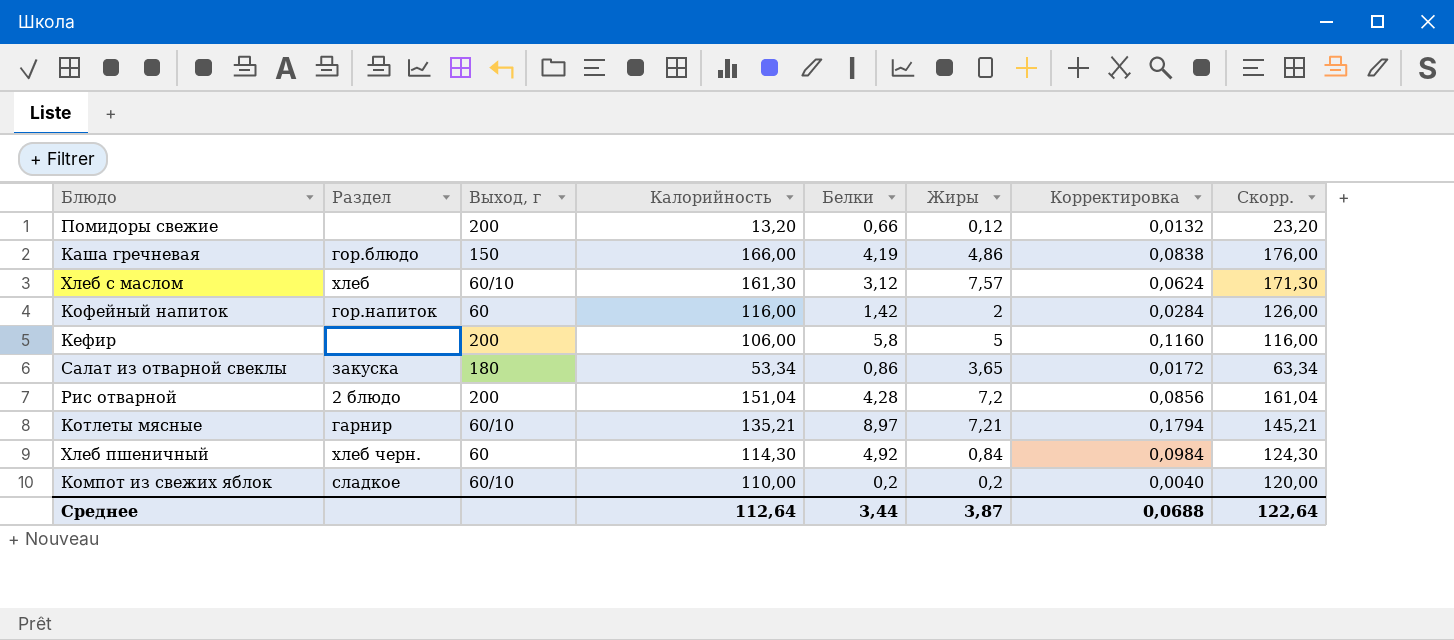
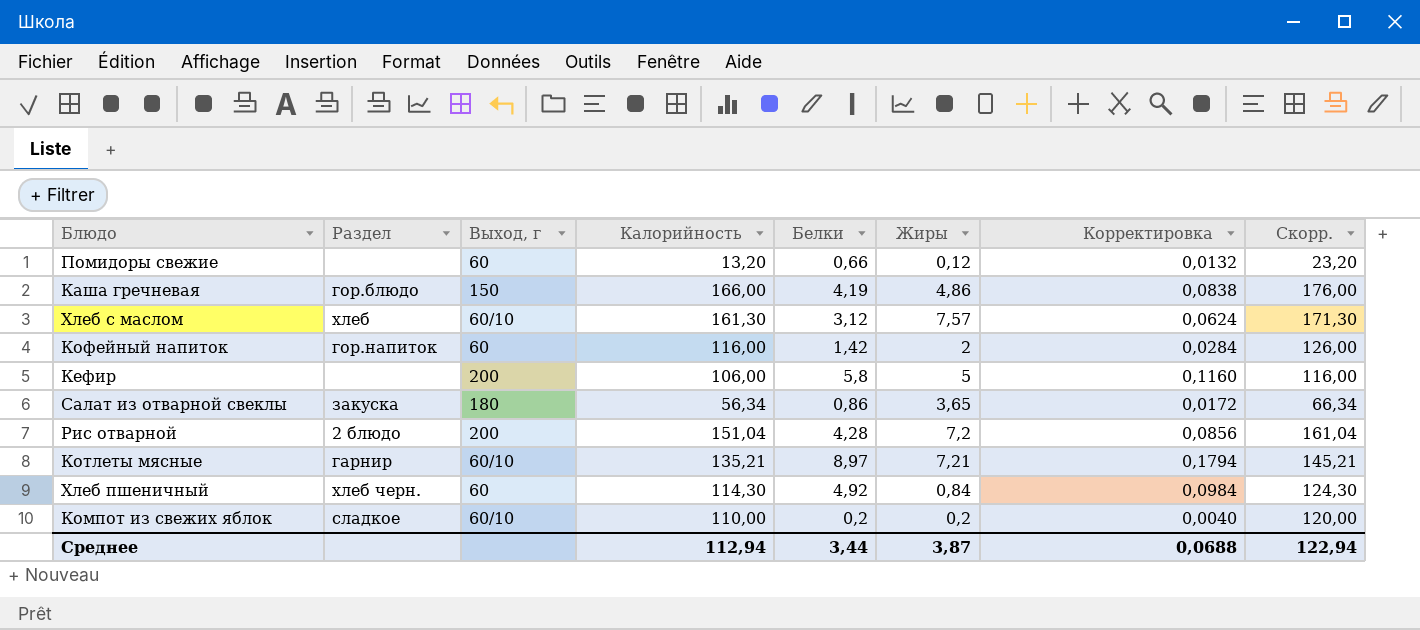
Помидоры свежие | Выход, г: 200 -> 60
Салат из отварной свеклы | Калорийность: 53,34 -> 56,34
Салат из отварной свеклы | Скорр.: 63,34 -> 66,34
Среднее | Калорийность: 112,64 -> 112,94
Среднее | Скорр.: 122,64 -> 122,94

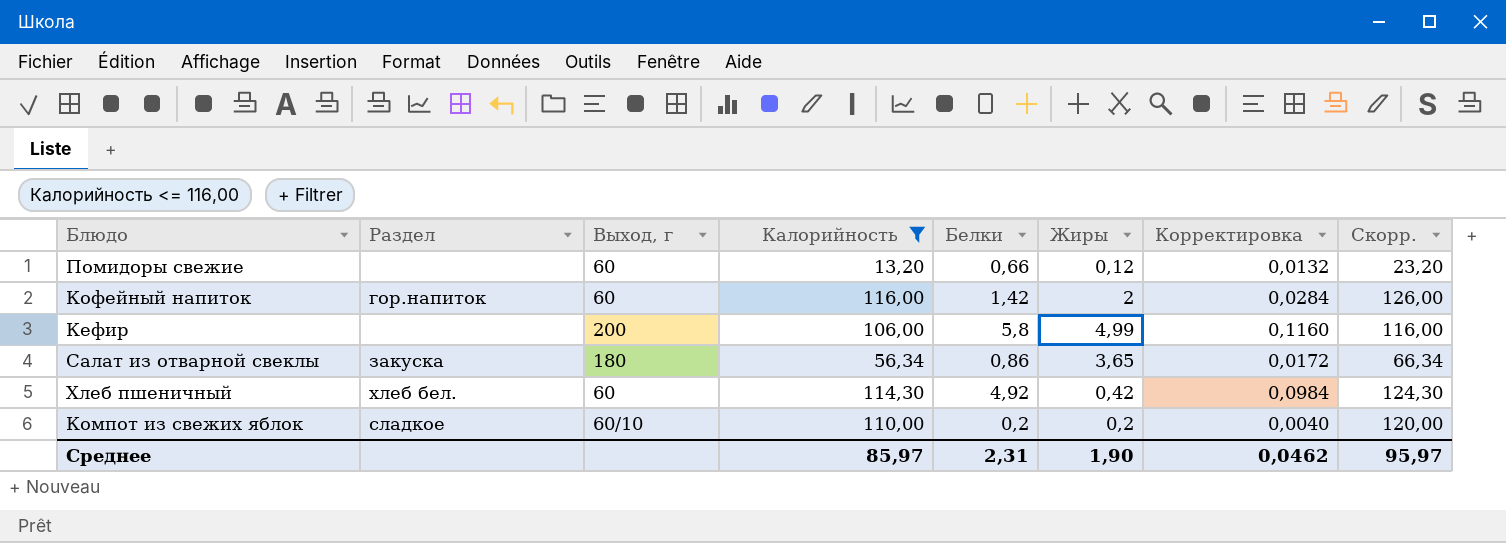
filter: none -> Калорийность <= 116,00
Кефир | Жиры: 5 -> 4,99
Хлеб пшеничный | Раздел: хлеб черн. -> хлеб бел.
Хлеб пшеничный | Жиры: 0,84 -> 0,42
Среднее | Калорийность: 112,94 -> 85,97
Среднее | Белки: 3,44 -> 2,31
Среднее | Жиры: 3,87 -> 1,90
Среднее | Корректировка: 0,0688 -> 0,0462
Среднее | Скорр.: 122,94 -> 95,97

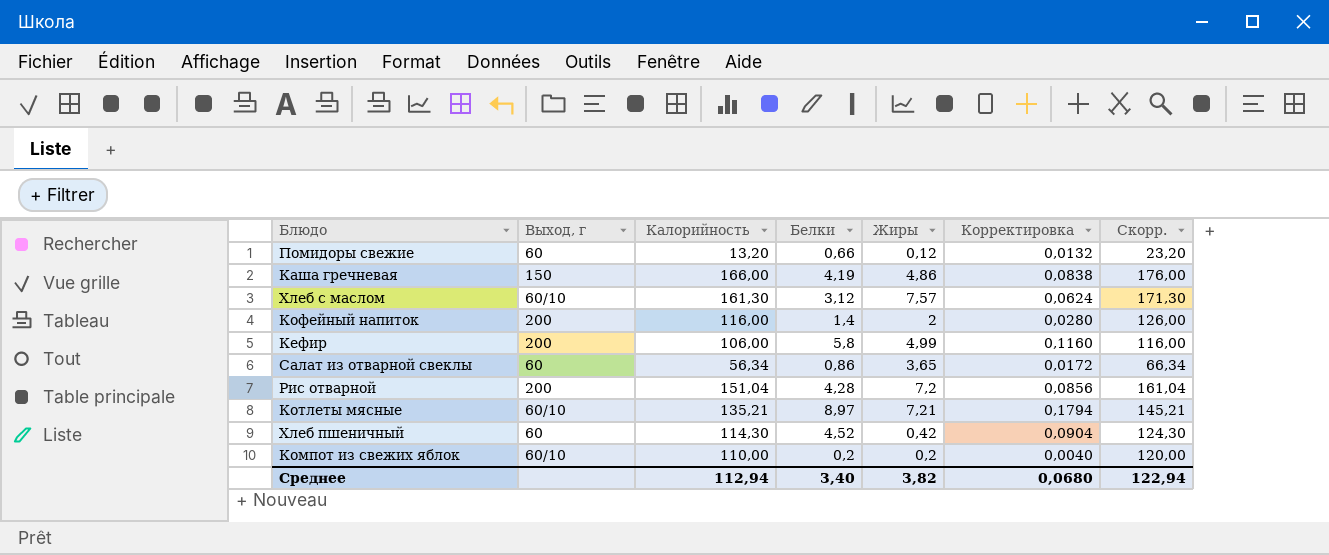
filter: Калорийность <= 116,00 -> none
column Раздел | position: 2 -> none
Кофейный напиток | Выход, г: 60 -> 200
Кофейный напиток | Белки: 1,42 -> 1,4
Кофейный напиток | Корректировка: 0,0284 -> 0,0280
Салат из отварной свеклы | Выход, г: 180 -> 60
Хлеб пшеничный | Белки: 4,92 -> 4,52
Хлеб пшеничный | Корректировка: 0,0984 -> 0,0904
Среднее | Калорийность: 85,97 -> 112,94
Среднее | Белки: 2,31 -> 3,40
Среднее | Жиры: 1,90 -> 3,82
Среднее | Корректировка: 0,0462 -> 0,0680
Среднее | Скорр.: 95,97 -> 122,94

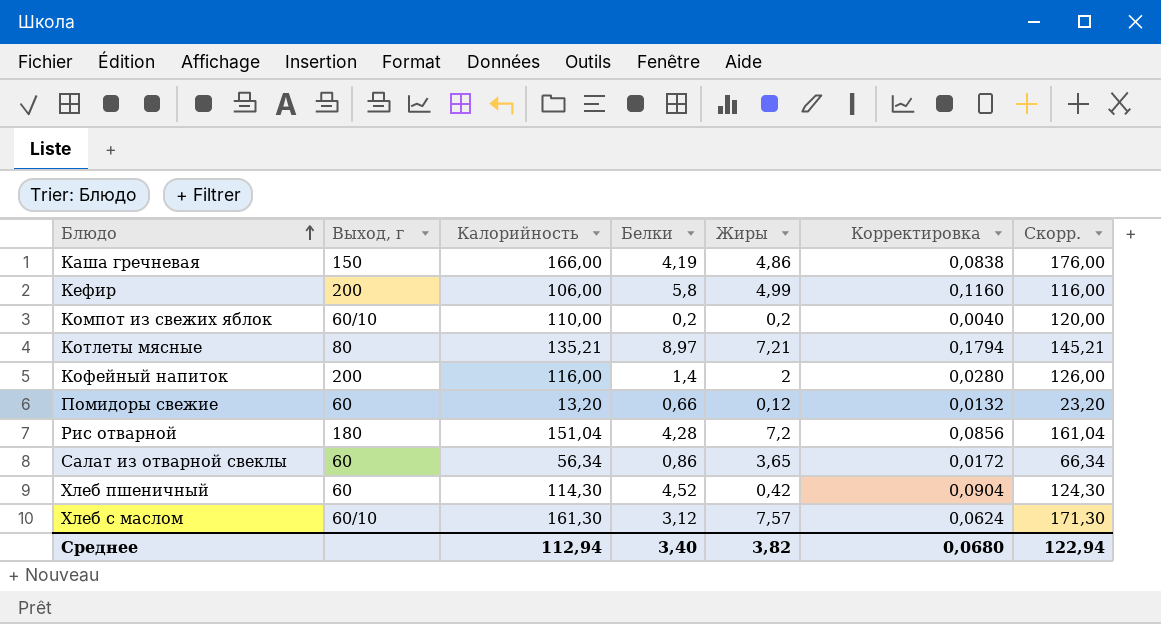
row order: none -> Блюдо ascending
Котлеты мясные | Выход, г: 60/10 -> 80
Рис отварной | Выход, г: 200 -> 180

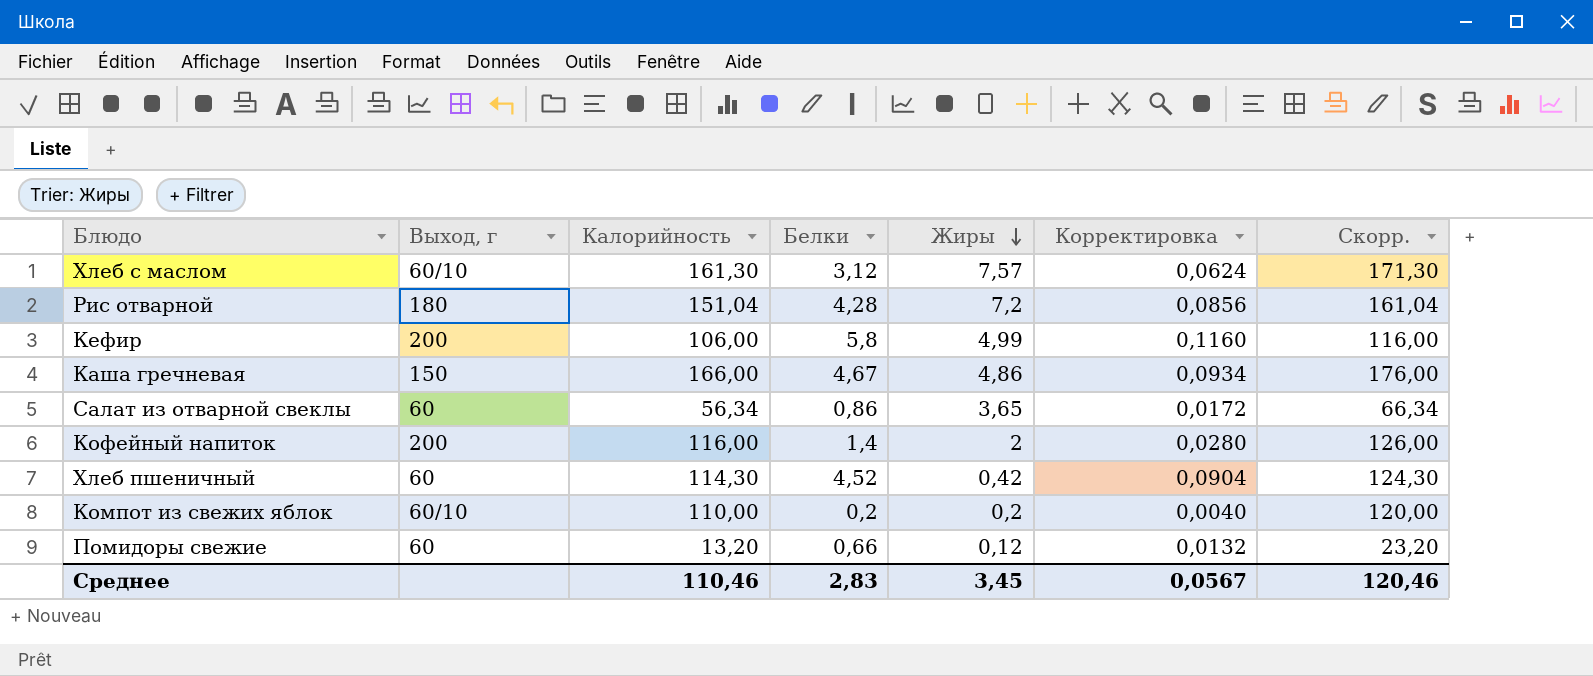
row order: Блюдо ascending -> Жиры descending
row Котлеты мясные: 80 | 135,21 | 8,97 | 7,21 | 0,1794 | 145,21 -> none
Каша гречневая | Белки: 4,19 -> 4,67
Каша гречневая | Корректировка: 0,0838 -> 0,0934
Среднее | Калорийность: 112,94 -> 110,46
Среднее | Белки: 3,40 -> 2,83
Среднее | Жиры: 3,82 -> 3,45
Среднее | Корректировка: 0,0680 -> 0,0567
Среднее | Скорр.: 122,94 -> 120,46

